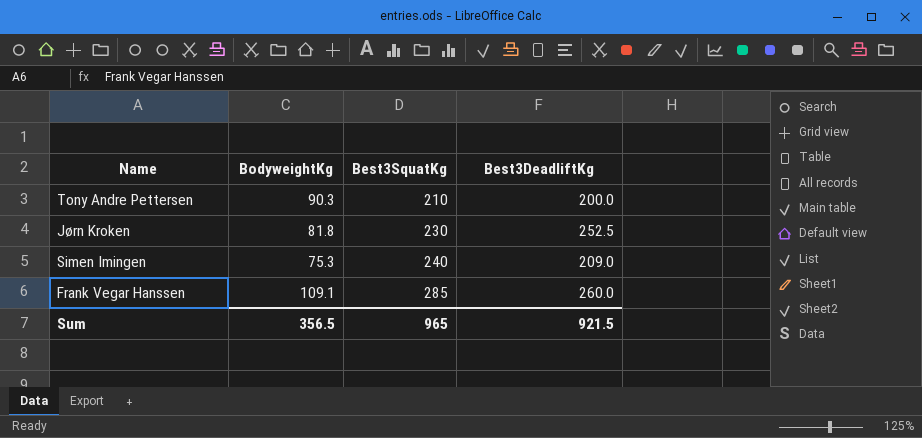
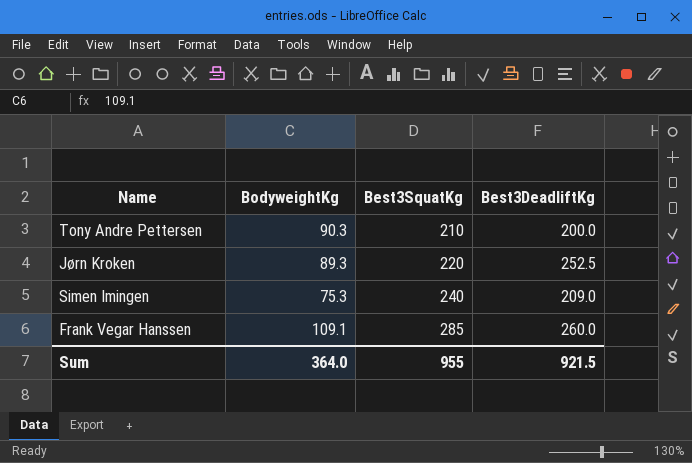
Jørn Kroken | BodyweightKg: 81.8 -> 89.3
Jørn Kroken | Best3SquatKg: 230 -> 220
Sum | BodyweightKg: 356.5 -> 364.0
Sum | Best3SquatKg: 965 -> 955

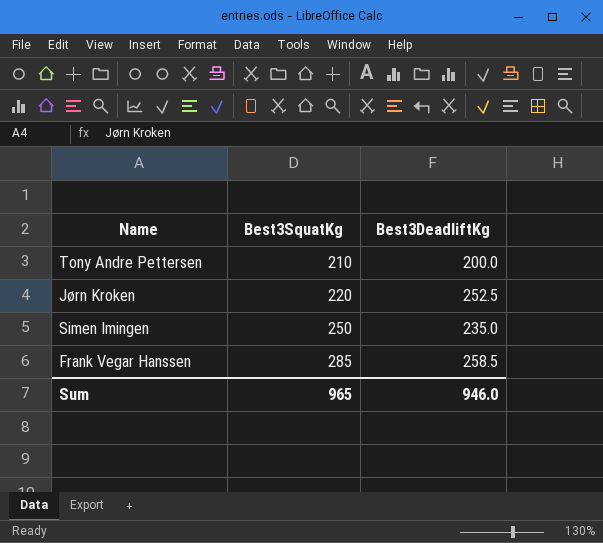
column BodyweightKg | position: 2 -> none
Simen Imingen | Best3SquatKg: 240 -> 250
Simen Imingen | Best3DeadliftKg: 209.0 -> 235.0
Frank Vegar Hanssen | Best3DeadliftKg: 260.0 -> 258.5
Sum | Best3SquatKg: 955 -> 965
Sum | Best3DeadliftKg: 921.5 -> 946.0

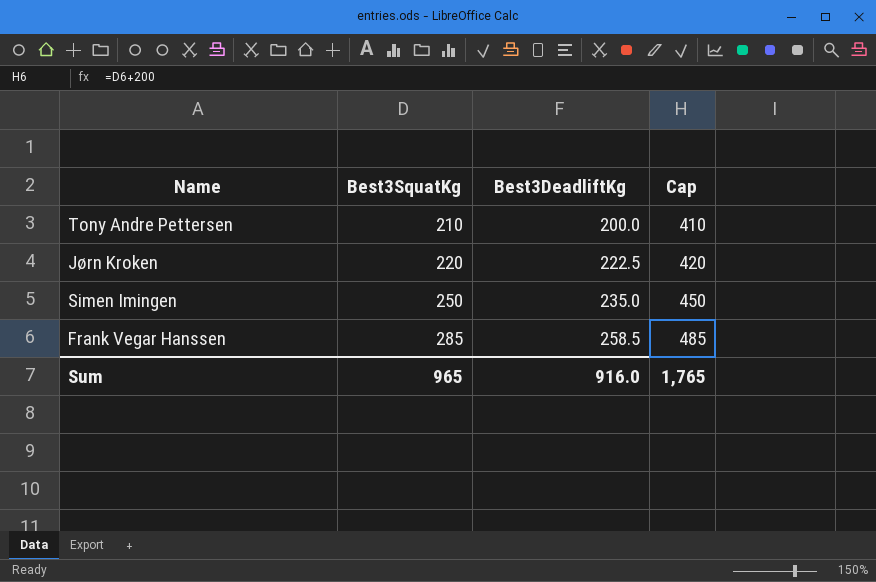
column Cap | formula: none -> [Best3SquatKg] + 200
Jørn Kroken | Best3DeadliftKg: 252.5 -> 222.5
Sum | Best3DeadliftKg: 946.0 -> 916.0

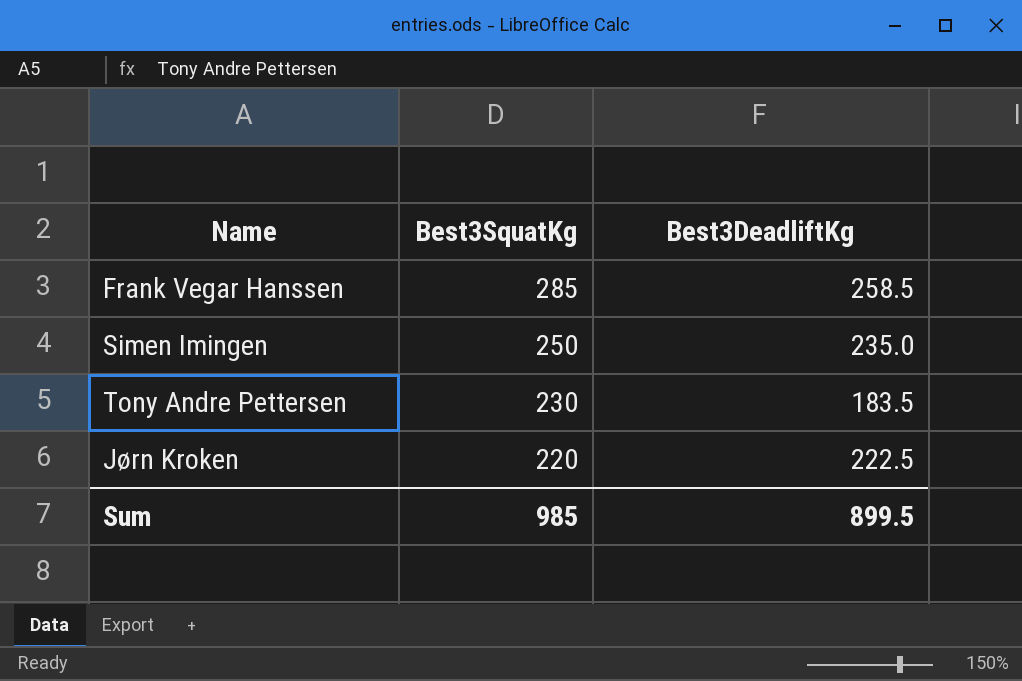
row order: Best3SquatKg ascending -> Best3SquatKg descending
column Cap | formula: [Best3SquatKg] + 200 -> none
Tony Andre Pettersen | Best3SquatKg: 210 -> 230
Tony Andre Pettersen | Best3DeadliftKg: 200.0 -> 183.5
Sum | Best3SquatKg: 965 -> 985
Sum | Best3DeadliftKg: 916.0 -> 899.5

